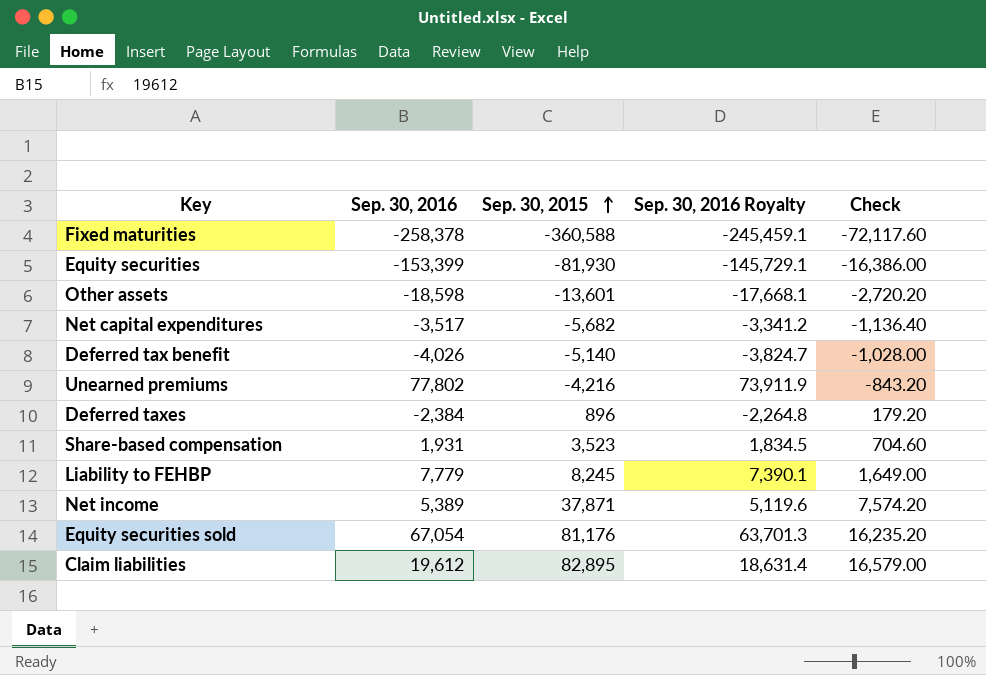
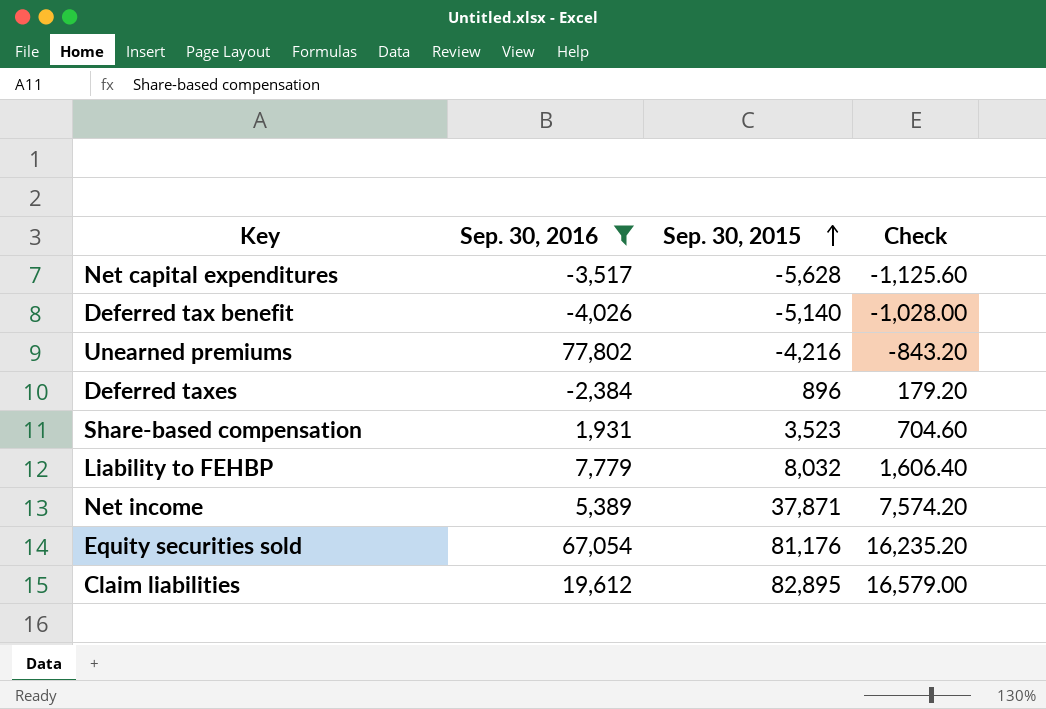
filter: none -> Sep. 30, 2016 >= -4,026
column Sep. 30, 2016 Royalty | formula: [Sep. 30, 2016] * 0.95 -> none
Net capital expenditures | Sep. 30, 2015: -5,682 -> -5,628
Net capital expenditures | Check: -1,136.40 -> -1,125.60
Liability to FEHBP | Sep. 30, 2015: 8,245 -> 8,032
Liability to FEHBP | Check: 1,649.00 -> 1,606.40

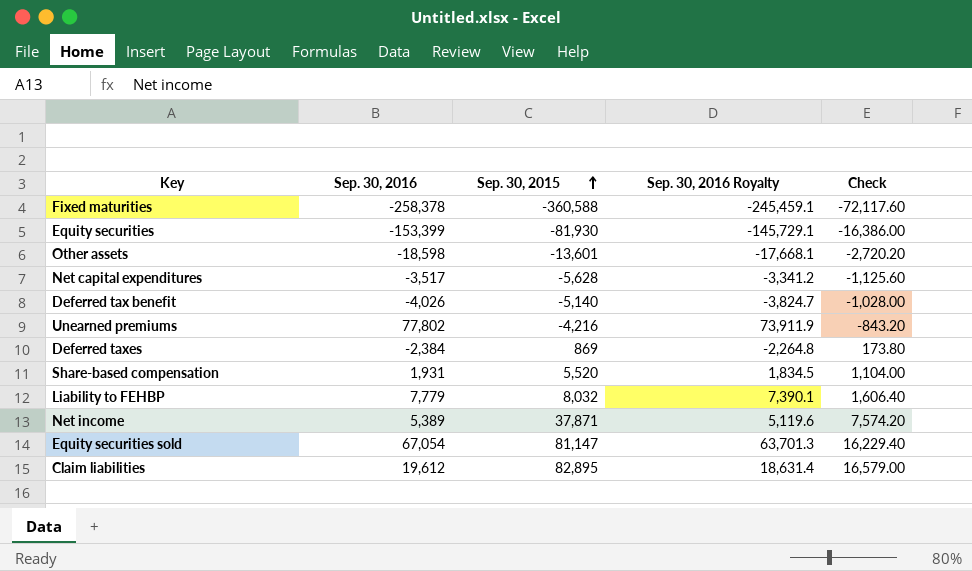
filter: Sep. 30, 2016 >= -4,026 -> none
column Sep. 30, 2016 Royalty | formula: none -> [Sep. 30, 2016] * 0.95
Deferred taxes | Sep. 30, 2015: 896 -> 869
Deferred taxes | Check: 179.20 -> 173.80
Share-based compensation | Sep. 30, 2015: 3,523 -> 5,520
Share-based compensation | Check: 704.60 -> 1,104.00
Equity securities sold | Sep. 30, 2015: 81,176 -> 81,147
Equity securities sold | Check: 16,235.20 -> 16,229.40

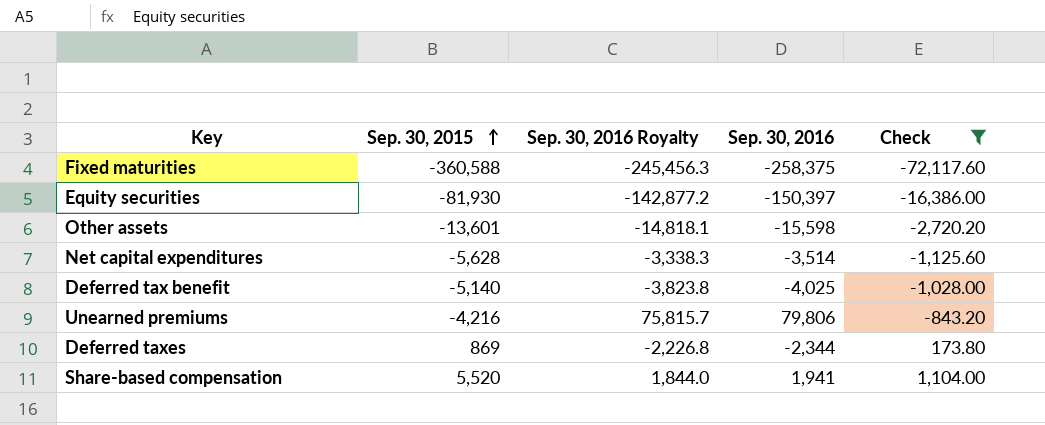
filter: none -> Check <= 1,104.00
column Sep. 30, 2016 | position: 2 -> 4
Fixed maturities | Sep. 30, 2016 Royalty: -245,459.1 -> -245,456.3
Fixed maturities | Sep. 30, 2016: -258,378 -> -258,375
Equity securities | Sep. 30, 2016 Royalty: -145,729.1 -> -142,877.2
Equity securities | Sep. 30, 2016: -153,399 -> -150,397
Other assets | Sep. 30, 2016 Royalty: -17,668.1 -> -14,818.1
Other assets | Sep. 30, 2016: -18,598 -> -15,598
Net capital expenditures | Sep. 30, 2016 Royalty: -3,341.2 -> -3,338.3
Net capital expenditures | Sep. 30, 2016: -3,517 -> -3,514
Deferred tax benefit | Sep. 30, 2016 Royalty: -3,824.7 -> -3,823.8
Deferred tax benefit | Sep. 30, 2016: -4,026 -> -4,025
Unearned premiums | Sep. 30, 2016 Royalty: 73,911.9 -> 75,815.7
Unearned premiums | Sep. 30, 2016: 77,802 -> 79,806
Deferred taxes | Sep. 30, 2016 Royalty: -2,264.8 -> -2,226.8
Deferred taxes | Sep. 30, 2016: -2,384 -> -2,344
Share-based compensation | Sep. 30, 2016 Royalty: 1,834.5 -> 1,844.0
Share-based compensation | Sep. 30, 2016: 1,931 -> 1,941

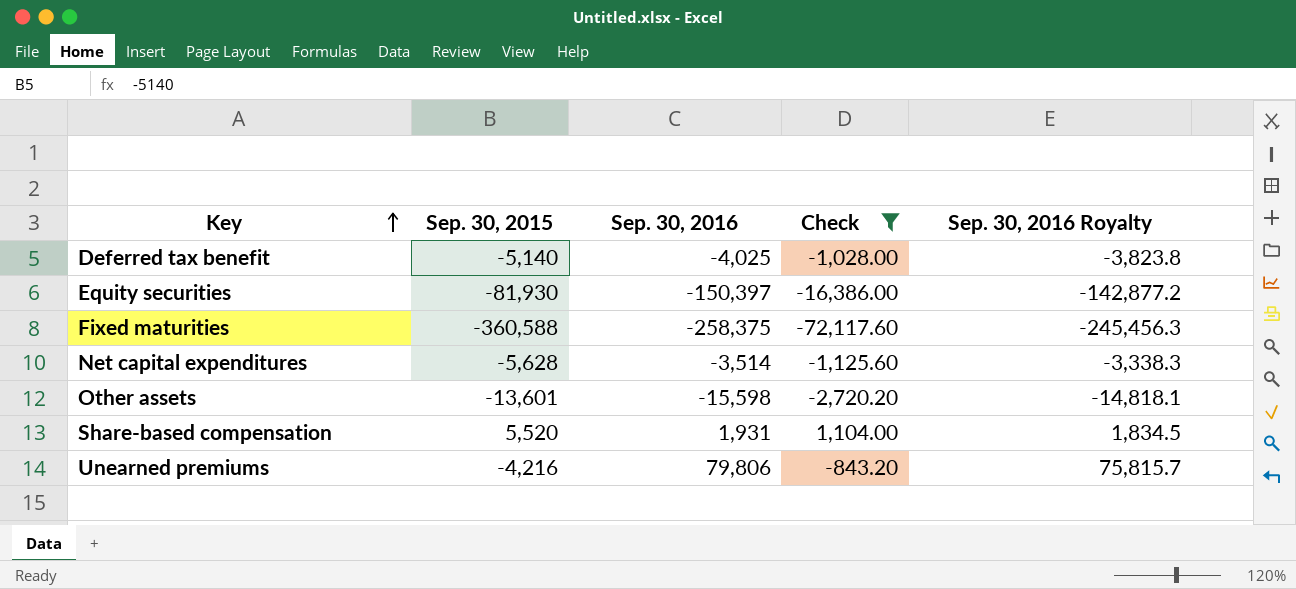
row order: Sep. 30, 2015 ascending -> Key ascending
column Sep. 30, 2016 Royalty | position: 3 -> 5
row Deferred taxes: 869 | -2,226.8 | -2,344 | 173.80 -> none
Share-based compensation | Sep. 30, 2016: 1,941 -> 1,931
Share-based compensation | Sep. 30, 2016 Royalty: 1,844.0 -> 1,834.5

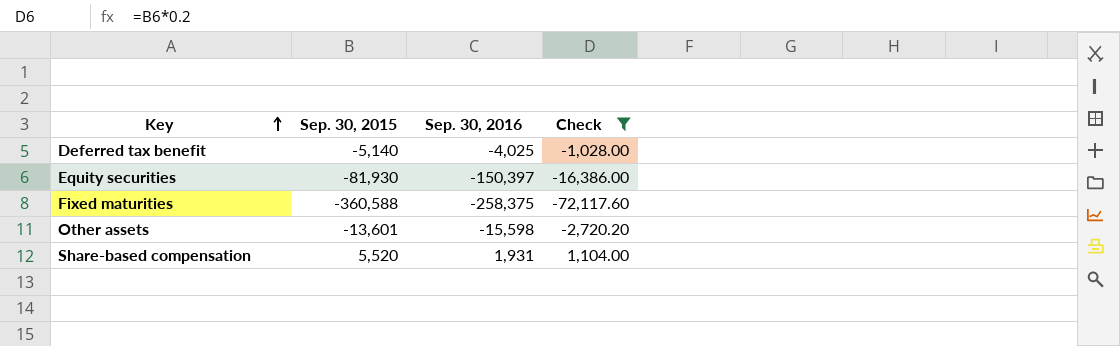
column Sep. 30, 2016 Royalty | formula: [Sep. 30, 2016] * 0.95 -> none
row Net capital expenditures: -5,628 | -3,514 | -1,125.60 | -3,338.3 -> none
row Unearned premiums: -4,216 | 79,806 | -843.20 | 75,815.7 -> none

